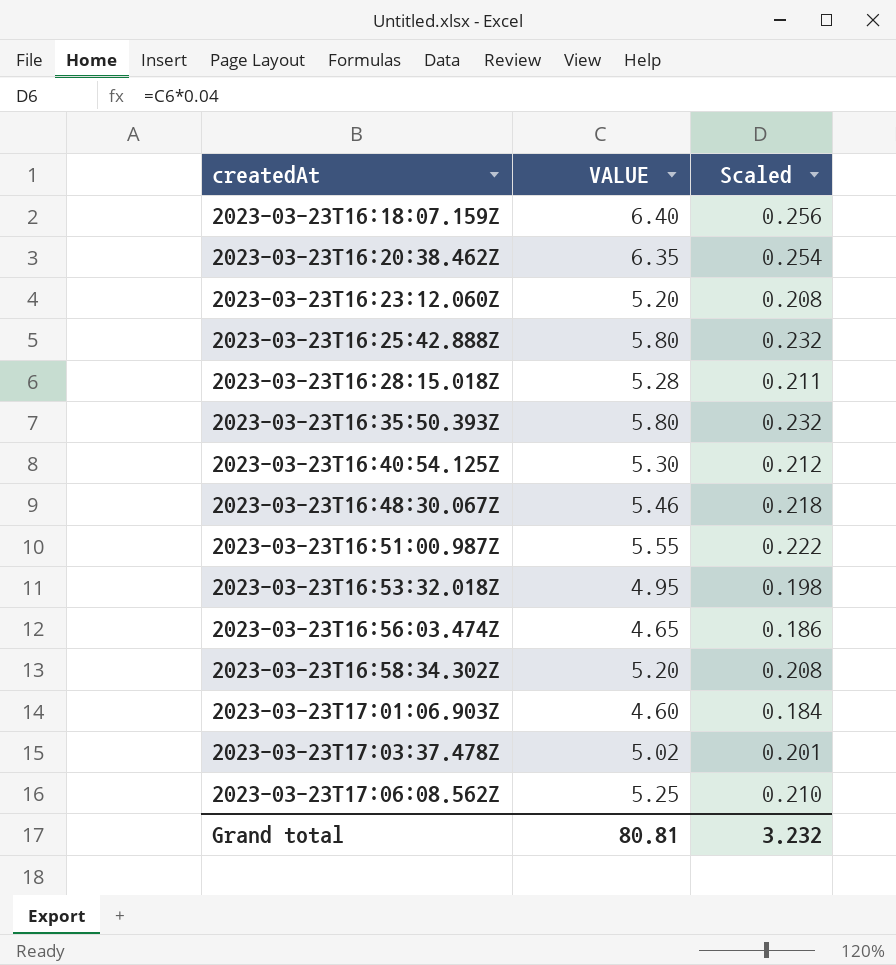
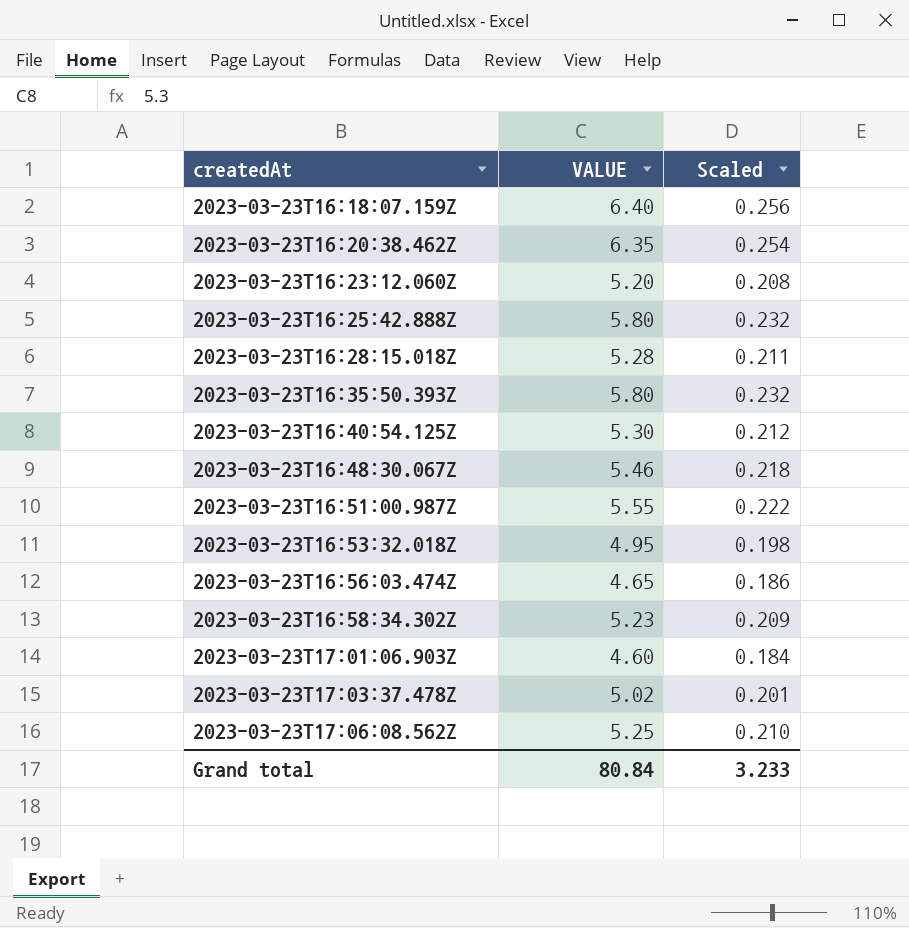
2023-03-23T16:58:34.302Z | VALUE: 5.20 -> 5.23
2023-03-23T16:58:34.302Z | Scaled: 0.208 -> 0.209
Grand total | VALUE: 80.81 -> 80.84
Grand total | Scaled: 3.232 -> 3.233

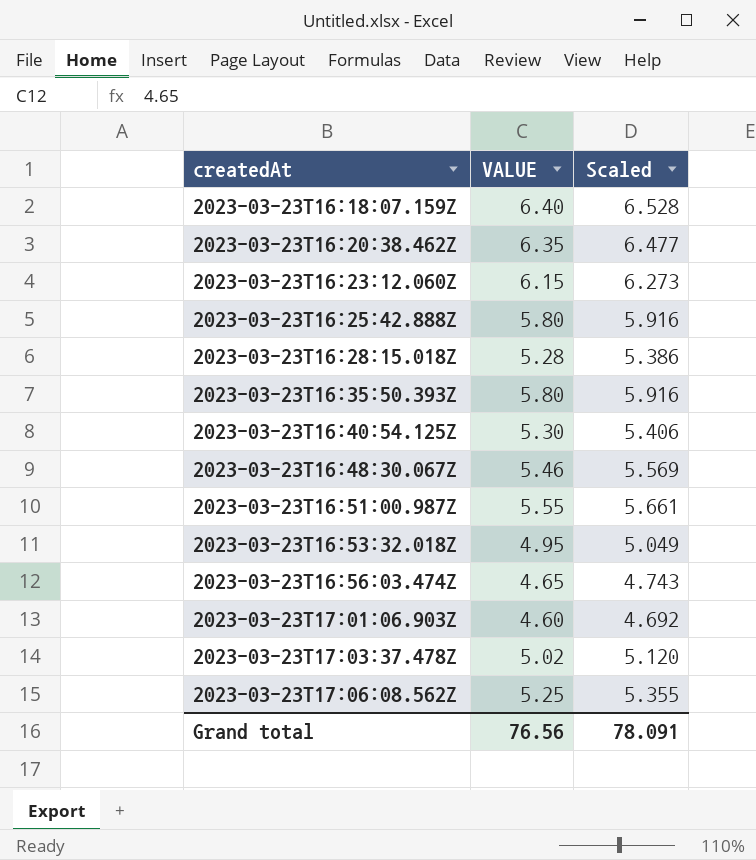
column Scaled | formula: [VALUE] * 0.04 -> [VALUE] * 1.02
row 2023-03-23T16:58:34.302Z: 5.23 | 0.209 -> none
2023-03-23T16:23:12.060Z | VALUE: 5.20 -> 6.15
Grand total | VALUE: 80.84 -> 76.56
Grand total | Scaled: 3.233 -> 78.091

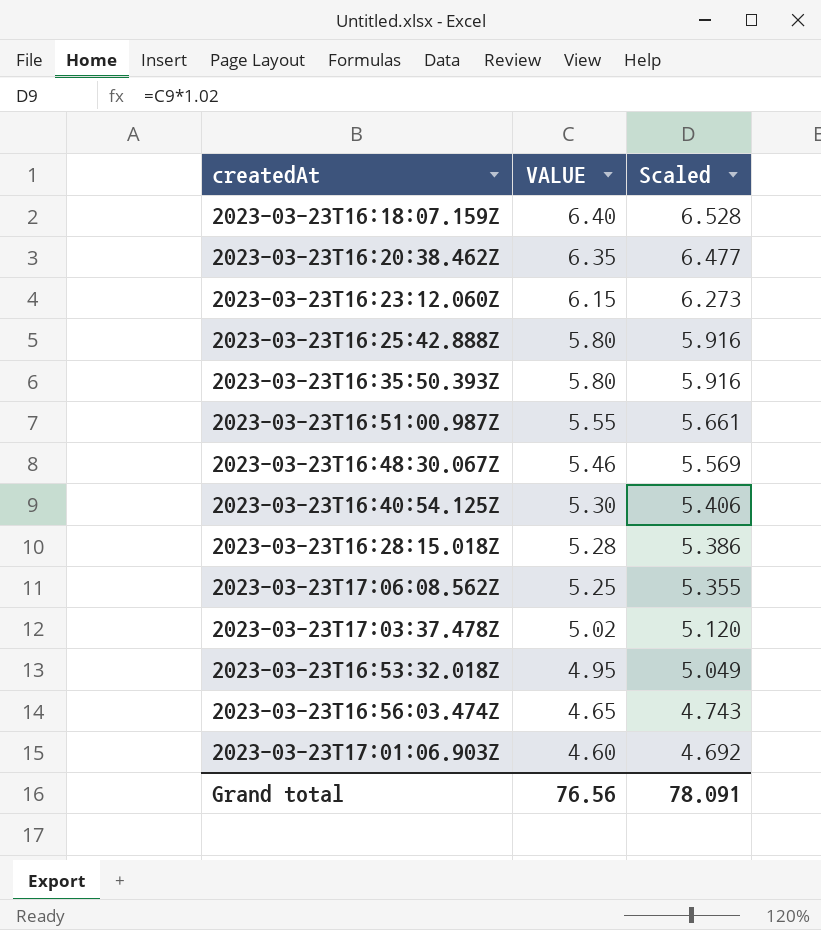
row order: createdAt ascending -> VALUE descending

